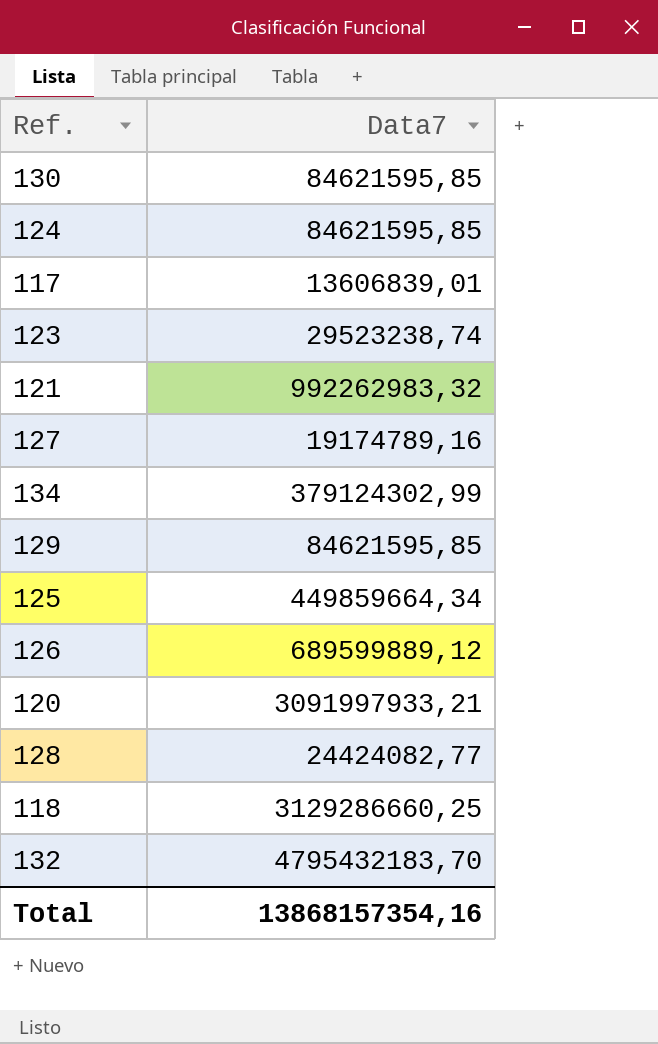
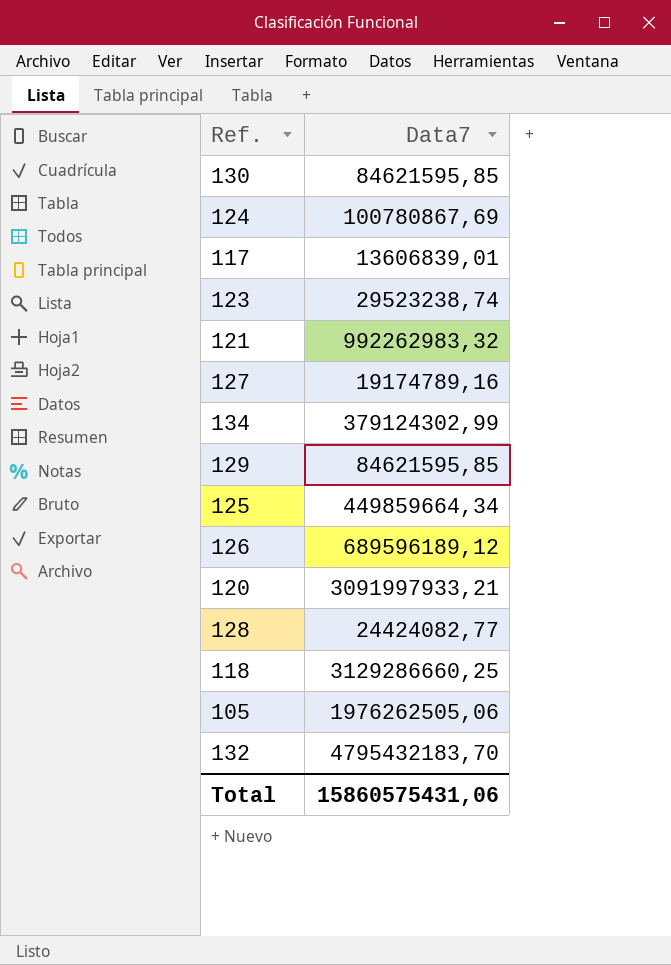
124 | Data7: 84621595,85 -> 100780867,69
126 | Data7: 689599889,12 -> 689596189,12
row 105: none -> 1976262505,06
Total | Data7: 13868157354,16 -> 15860575431,06

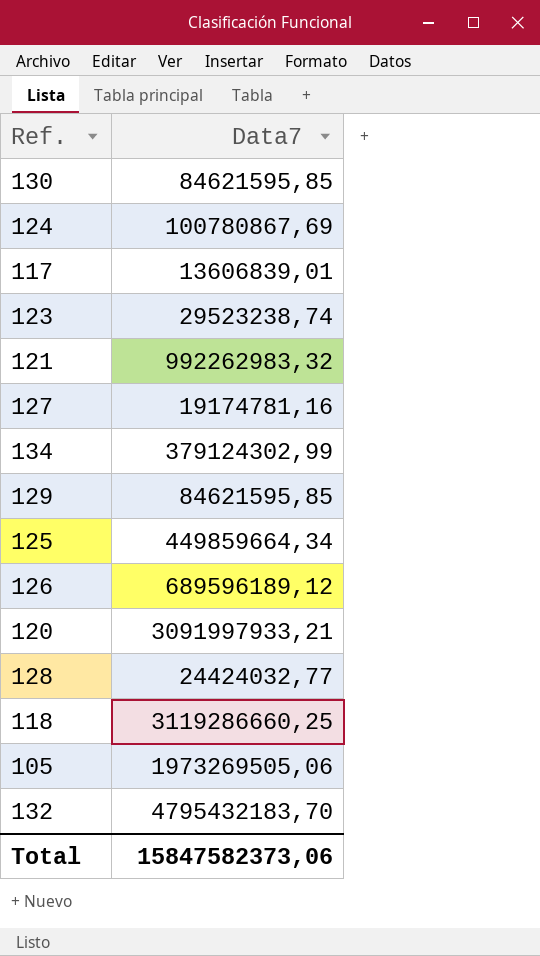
127 | Data7: 19174789,16 -> 19174781,16
128 | Data7: 24424082,77 -> 24424032,77
118 | Data7: 3129286660,25 -> 3119286660,25
105 | Data7: 1976262505,06 -> 1973269505,06
Total | Data7: 15860575431,06 -> 15847582373,06

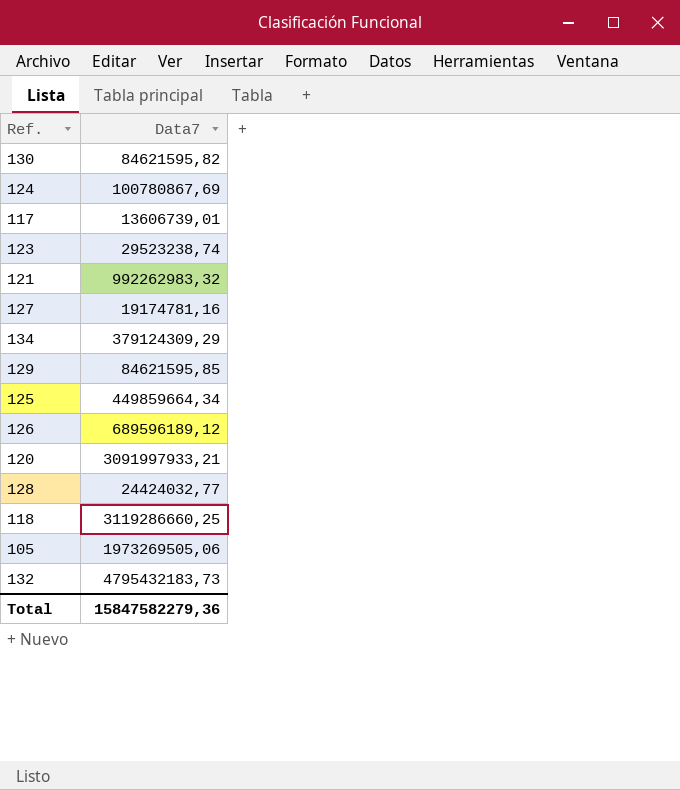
130 | Data7: 84621595,85 -> 84621595,82
117 | Data7: 13606839,01 -> 13606739,01
134 | Data7: 379124302,99 -> 379124309,29
132 | Data7: 4795432183,70 -> 4795432183,73
Total | Data7: 15847582373,06 -> 15847582279,36

